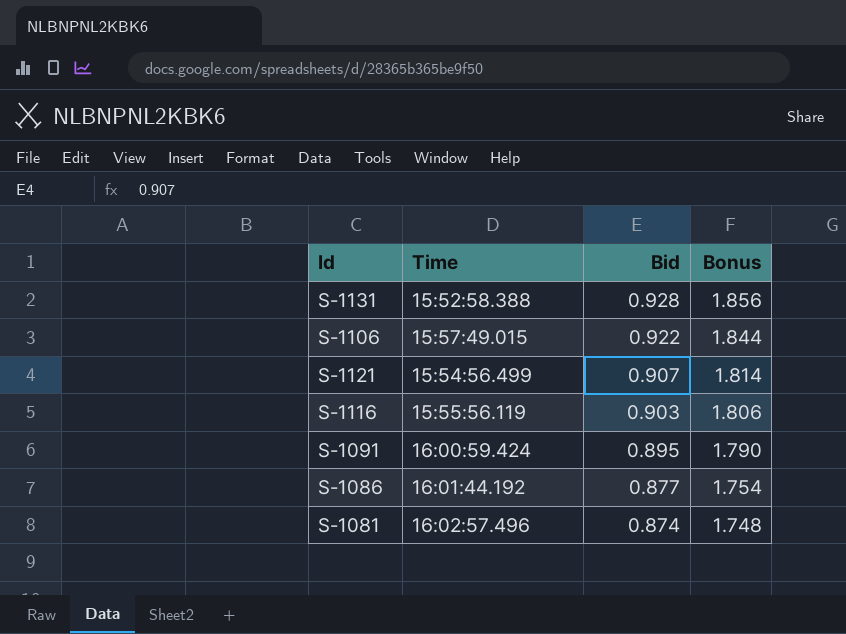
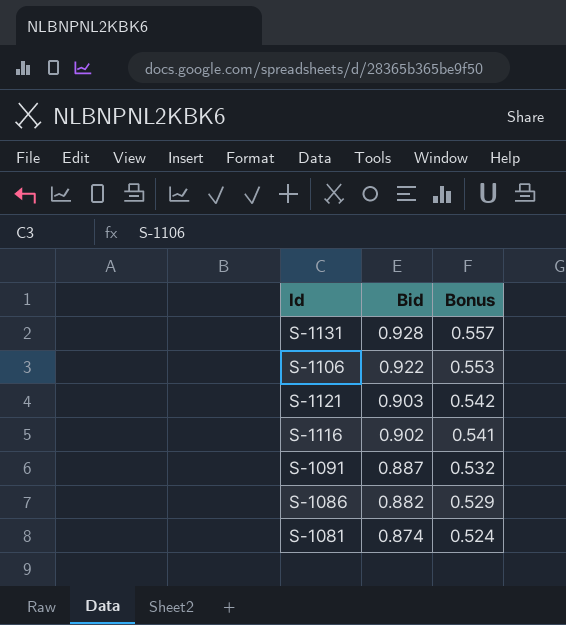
column Time | position: 2 -> none
column Bonus | formula: [Bid] * 2 -> [Bid] * 0.6
S-1121 | Bid: 0.907 -> 0.903
S-1116 | Bid: 0.903 -> 0.902
S-1091 | Bid: 0.895 -> 0.887
S-1086 | Bid: 0.877 -> 0.882

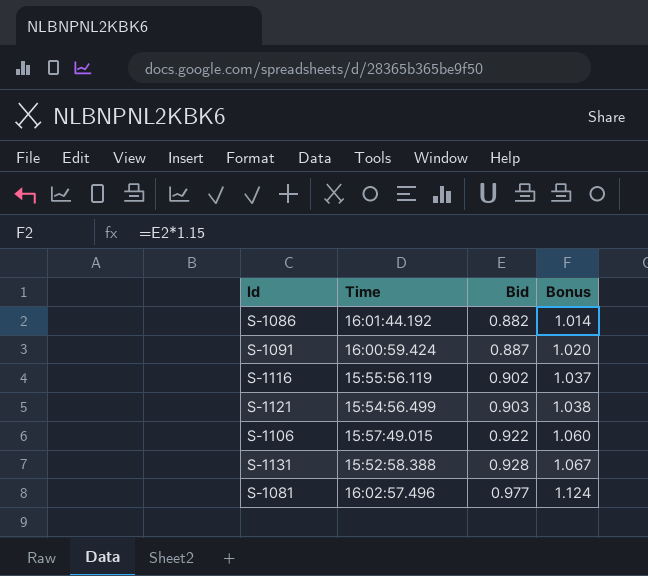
row order: Bid descending -> Bid ascending
column Time | position: none -> 2
column Bonus | formula: [Bid] * 0.6 -> [Bid] * 1.15
S-1081 | Bid: 0.874 -> 0.977

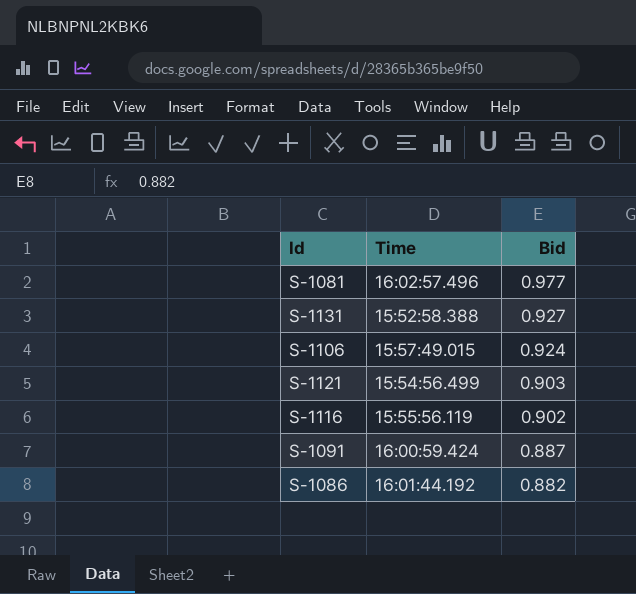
row order: Bid ascending -> Bid descending
column Bonus | formula: [Bid] * 1.15 -> none
S-1131 | Bid: 0.928 -> 0.927
S-1106 | Bid: 0.922 -> 0.924

